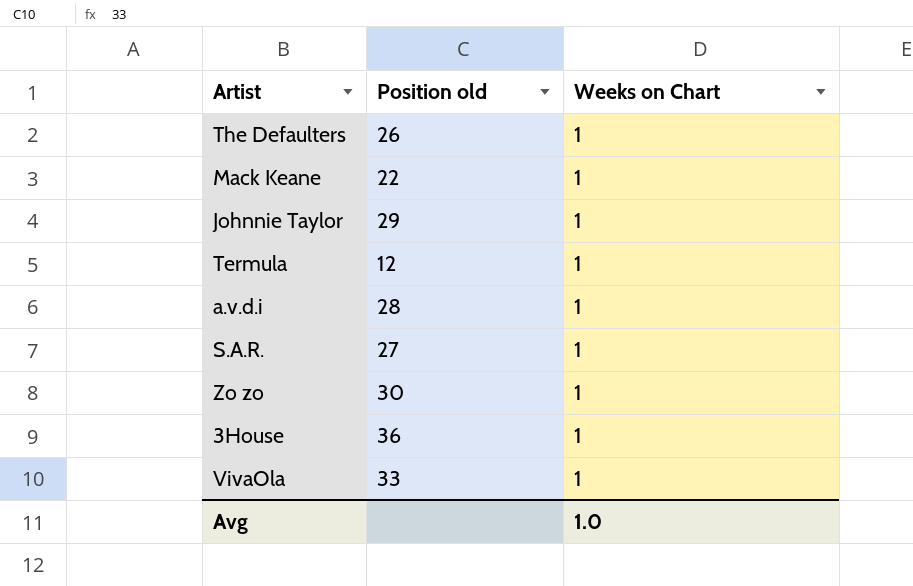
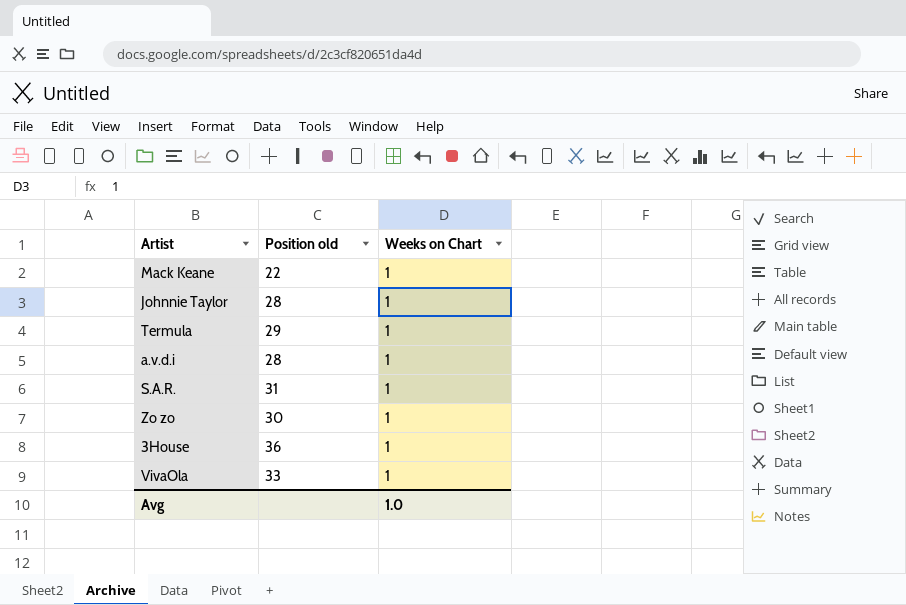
row The Defaulters: 26 | 1 -> none
Johnnie Taylor | Position old: 29 -> 28
Termula | Position old: 12 -> 29
S.A.R. | Position old: 27 -> 31

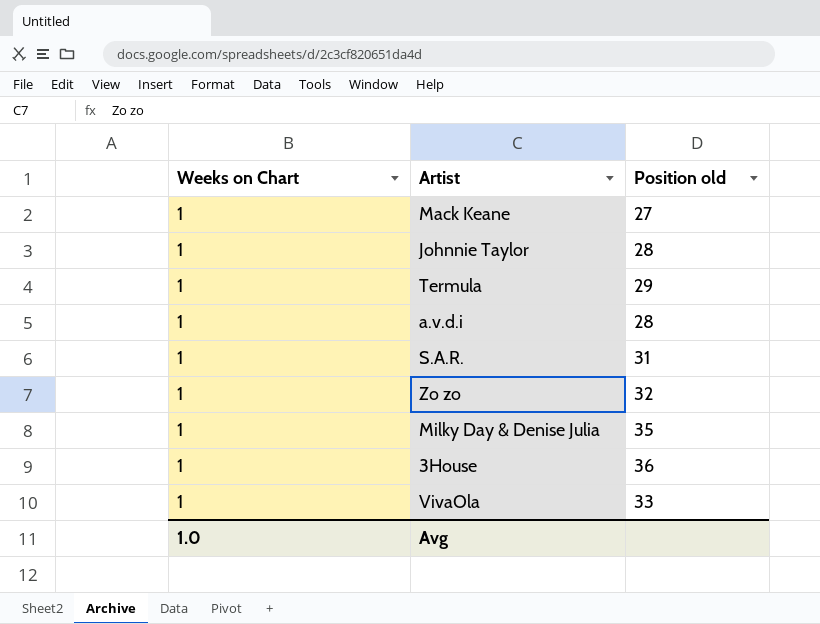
column Weeks on Chart | position: 3 -> 1
Mack Keane | Position old: 22 -> 27
Zo zo | Position old: 30 -> 32
row Milky Day & Denise Julia: none -> 1 | 35

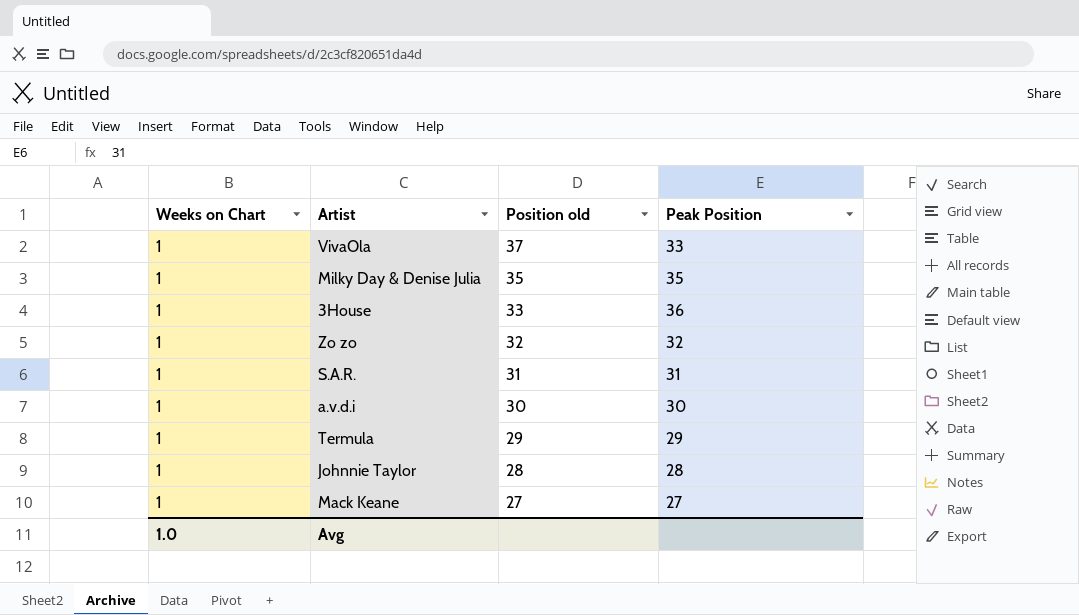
row order: none -> Position old descending
column Peak Position | position: none -> 4
VivaOla | Position old: 33 -> 37
3House | Position old: 36 -> 33
a.v.d.i | Position old: 28 -> 30

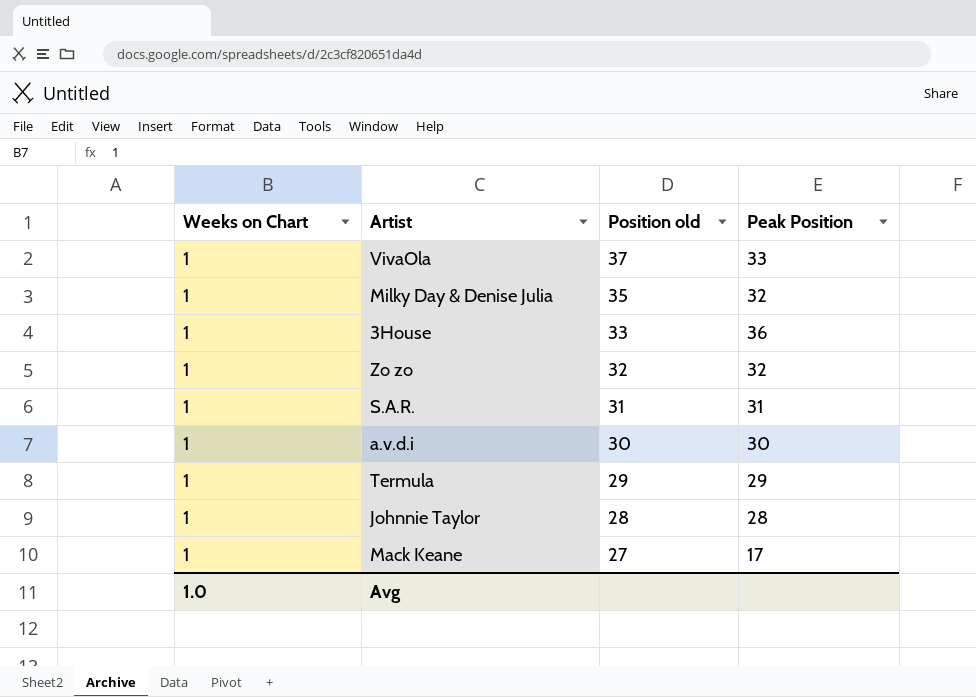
Milky Day & Denise Julia | Peak Position: 35 -> 32
Mack Keane | Peak Position: 27 -> 17

